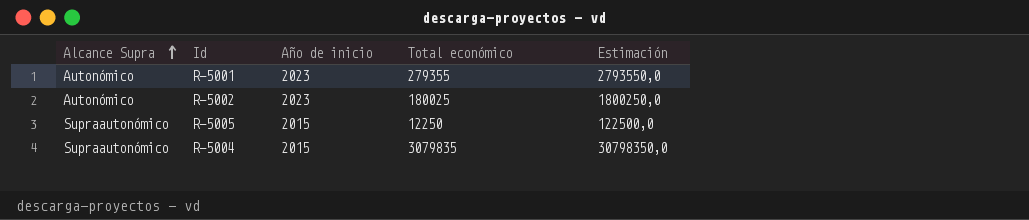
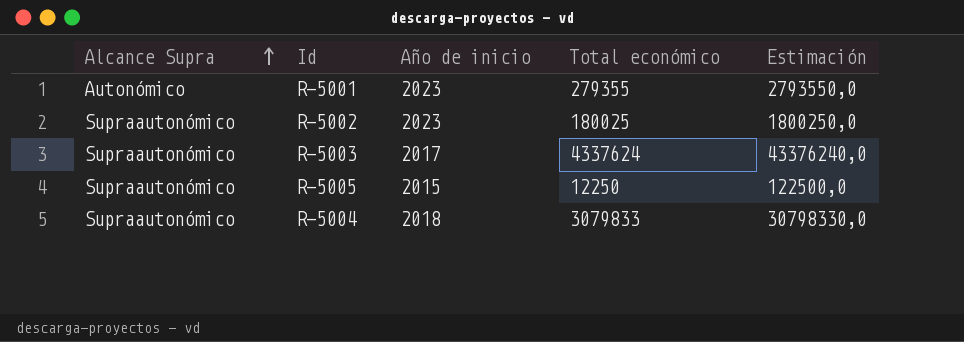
R-5002 | Alcance Supra: Autonómico -> Supraautonómico
row R-5003: none -> Supraautonómico | 2017 | 4337624 | 43376240,0
R-5004 | Año de inicio: 2015 -> 2018
R-5004 | Total económico: 3079835 -> 3079833
R-5004 | Estimación: 30798350,0 -> 30798330,0

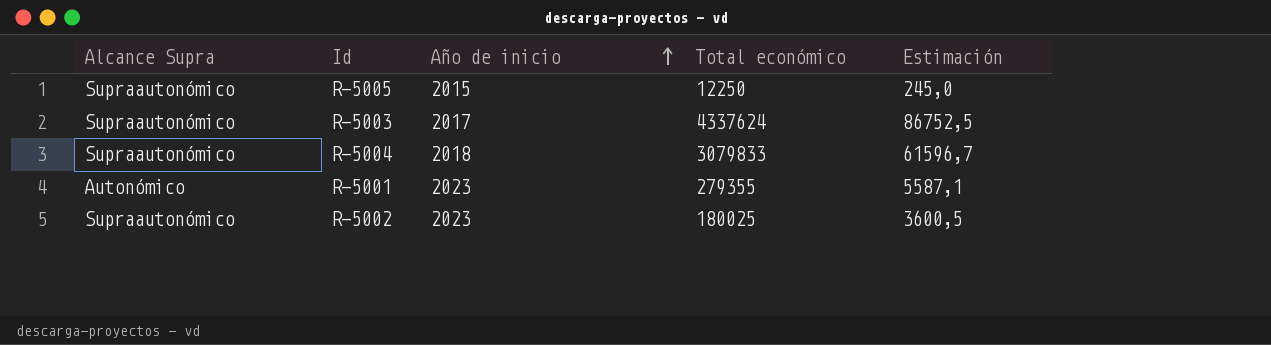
row order: Alcance Supra ascending -> Año de inicio ascending
column Estimación | formula: [Total económico] * 10 -> [Total económico] * 0,02

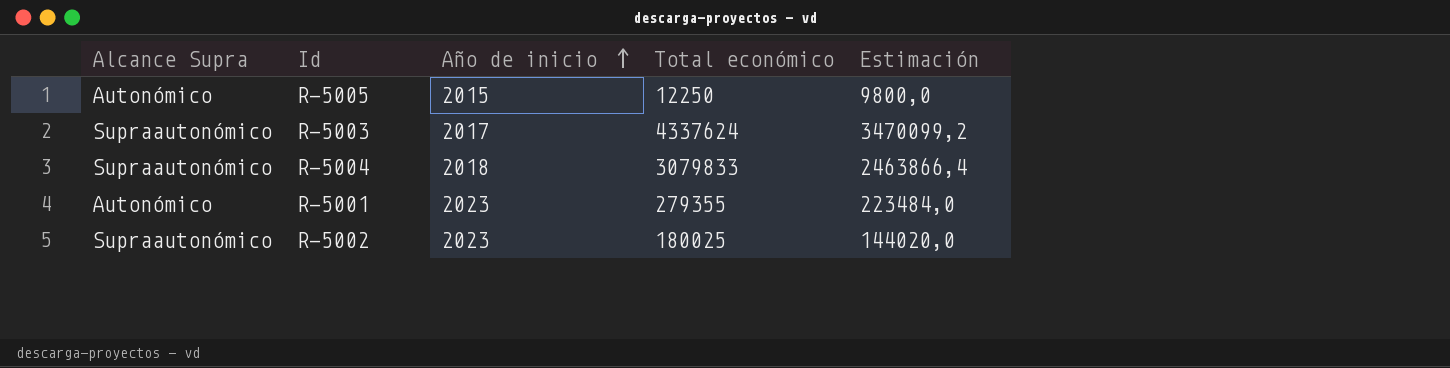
column Estimación | formula: [Total económico] * 0,02 -> [Total económico] * 0,8
R-5005 | Alcance Supra: Supraautonómico -> Autonómico

